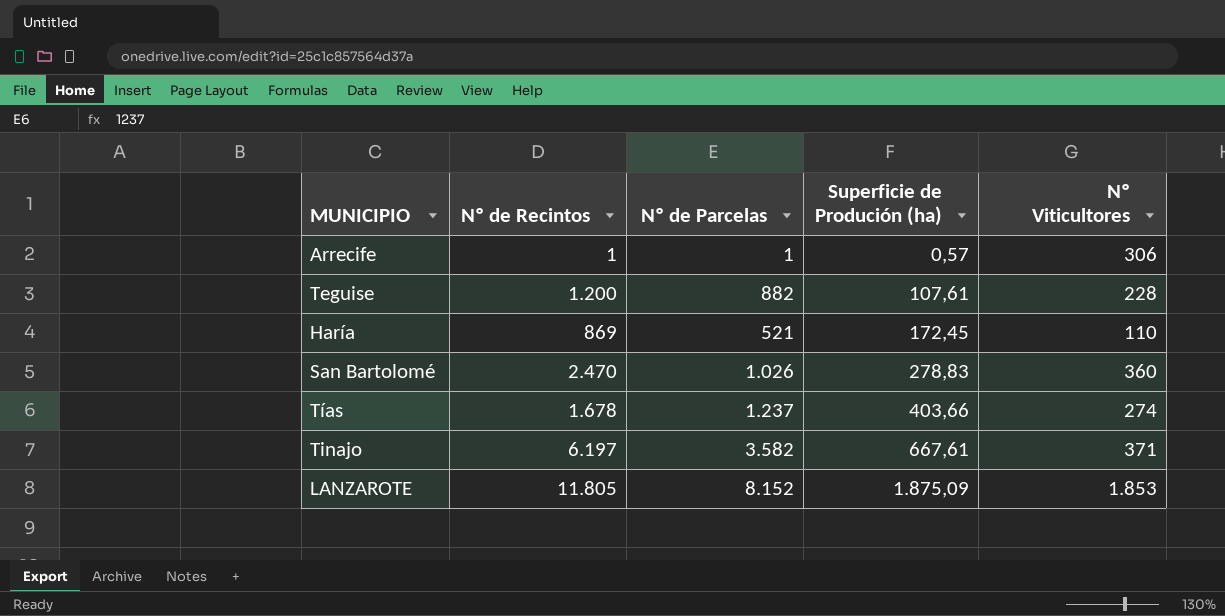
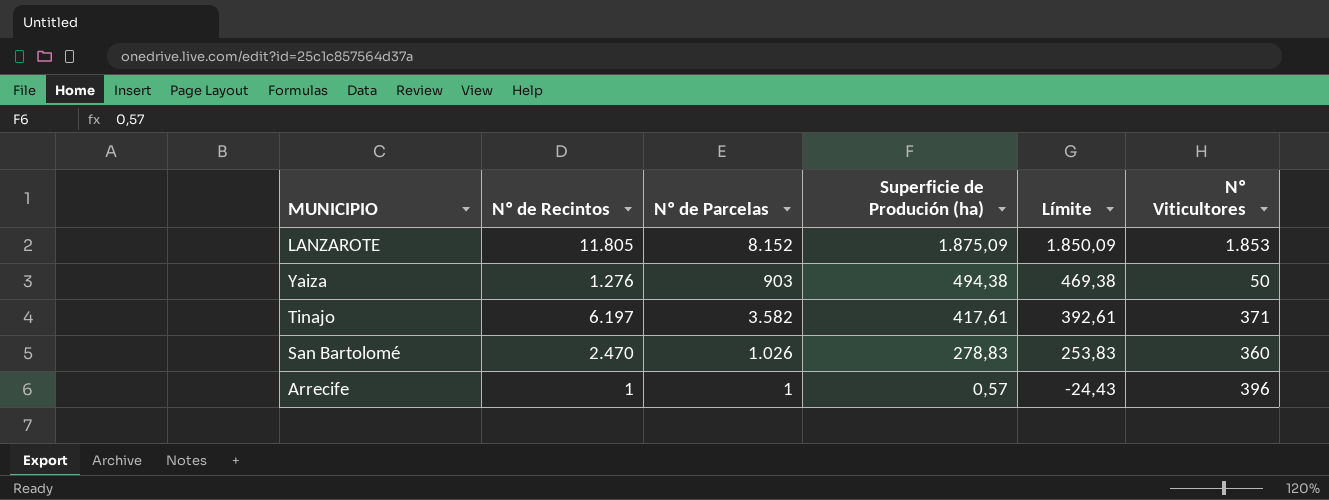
row order: Superficie de Produción (ha) ascending -> Superficie de Produción (ha) descending
column Límite | formula: none -> [Superficie de Produción (ha)] - 25
row Teguise: 1.200 | 882 | 107,61 | 228 -> none
row Haría: 869 | 521 | 172,45 | 110 -> none
row Tías: 1.678 | 1.237 | 403,66 | 274 -> none
row Yaiza: none -> 1.276 | 903 | 494,38 | 469,38 | 50
Tinajo | Superficie de Produción (ha): 667,61 -> 417,61
Arrecife | Nº Viticultores: 306 -> 396

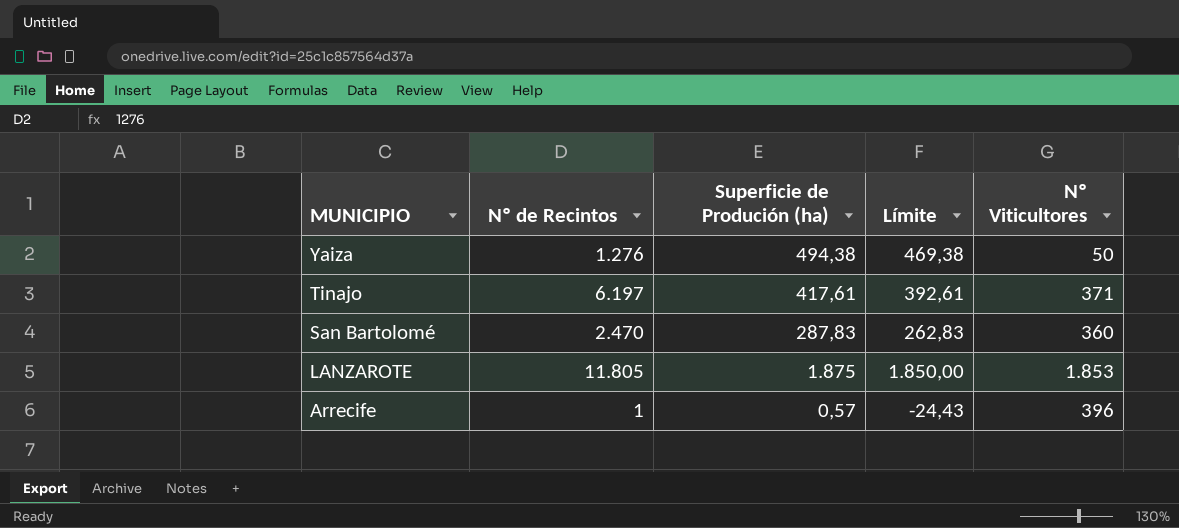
row order: Superficie de Produción (ha) descending -> MUNICIPIO descending
column Nº de Parcelas | position: 3 -> none
San Bartolomé | Superficie de Produción (ha): 278,83 -> 287,83
San Bartolomé | Límite: 253,83 -> 262,83
LANZAROTE | Superficie de Produción (ha): 1.875,09 -> 1.875
LANZAROTE | Límite: 1.850,09 -> 1.850,00

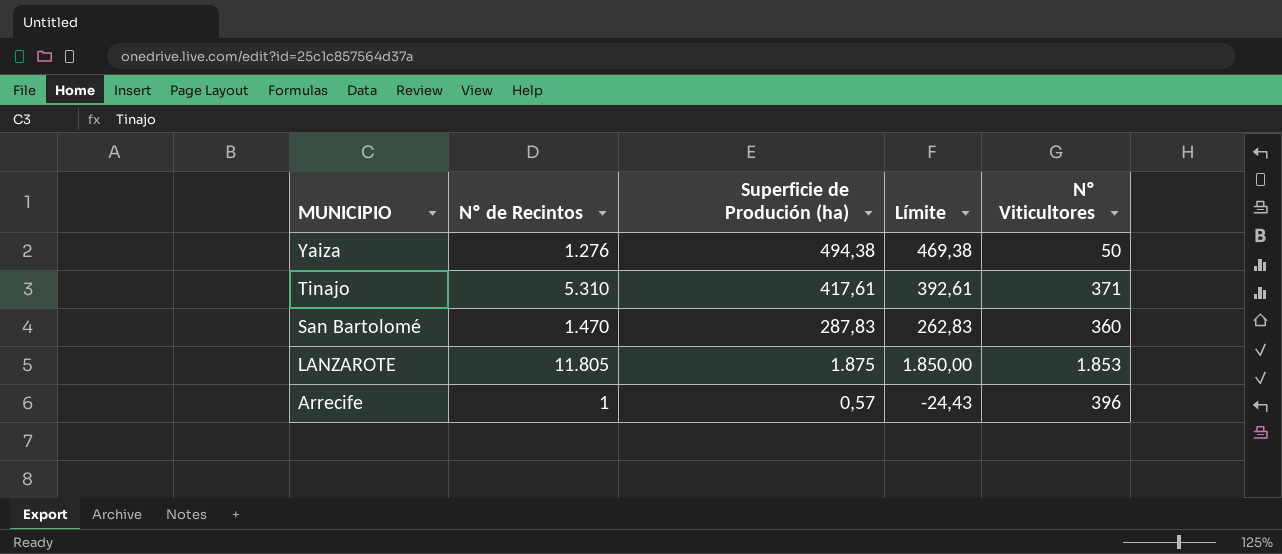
Tinajo | Nº de Recintos: 6.197 -> 5.310
San Bartolomé | Nº de Recintos: 2.470 -> 1.470

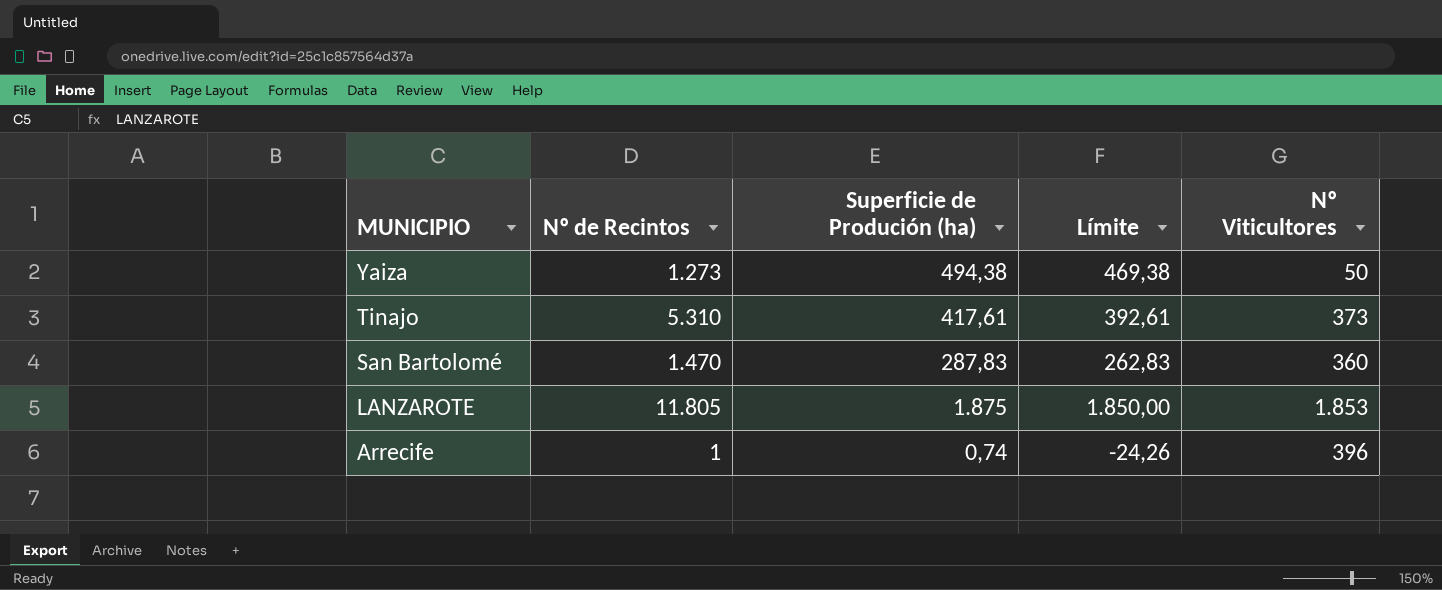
Yaiza | Nº de Recintos: 1.276 -> 1.273
Tinajo | Nº Viticultores: 371 -> 373
Arrecife | Superficie de Produción (ha): 0,57 -> 0,74
Arrecife | Límite: -24,43 -> -24,26

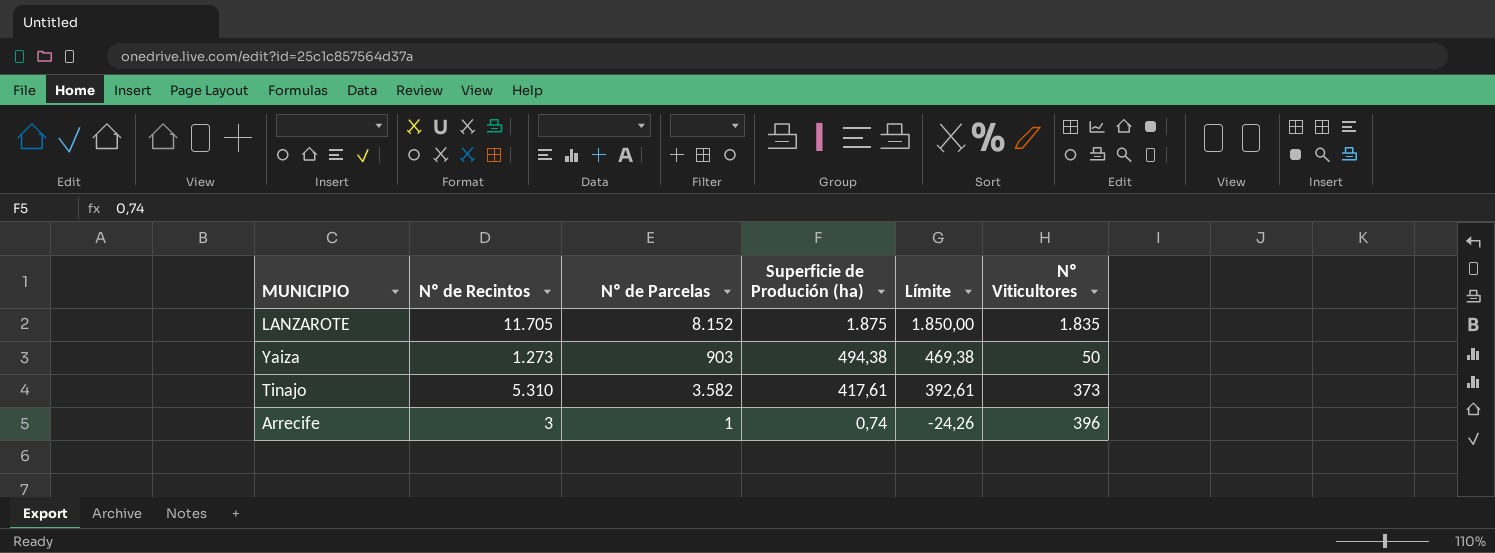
row order: MUNICIPIO descending -> Superficie de Produción (ha) descending
column Nº de Parcelas | position: none -> 3
row San Bartolomé: 1.470 | 287,83 | 262,83 | 360 -> none
LANZAROTE | Nº de Recintos: 11.805 -> 11.705
LANZAROTE | Nº Viticultores: 1.853 -> 1.835
Arrecife | Nº de Recintos: 1 -> 3

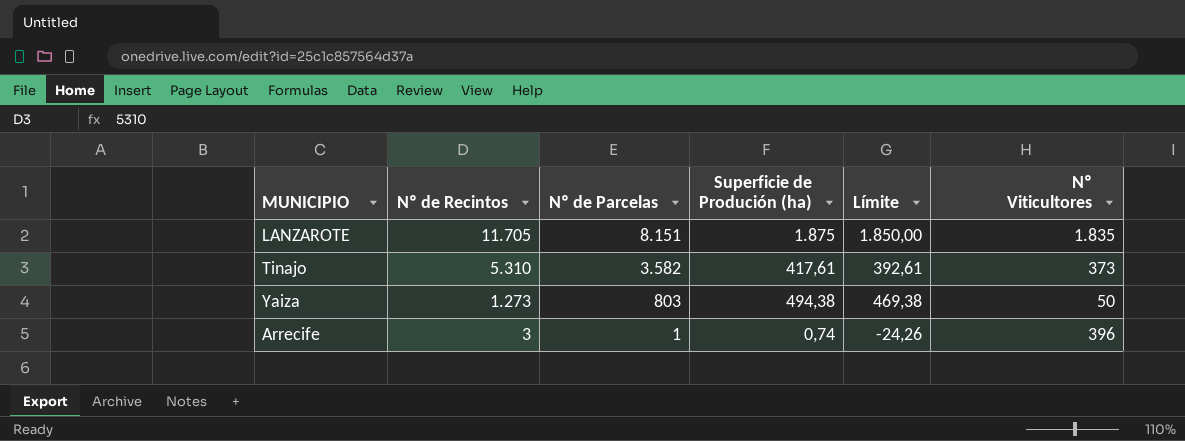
row order: Superficie de Produción (ha) descending -> Nº de Recintos descending
LANZAROTE | Nº de Parcelas: 8.152 -> 8.151
Yaiza | Nº de Parcelas: 903 -> 803

